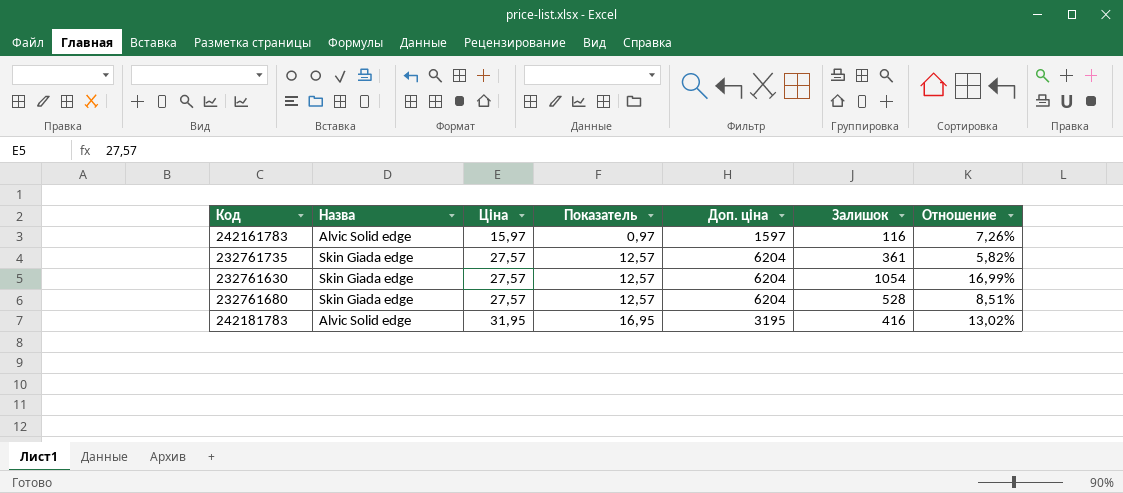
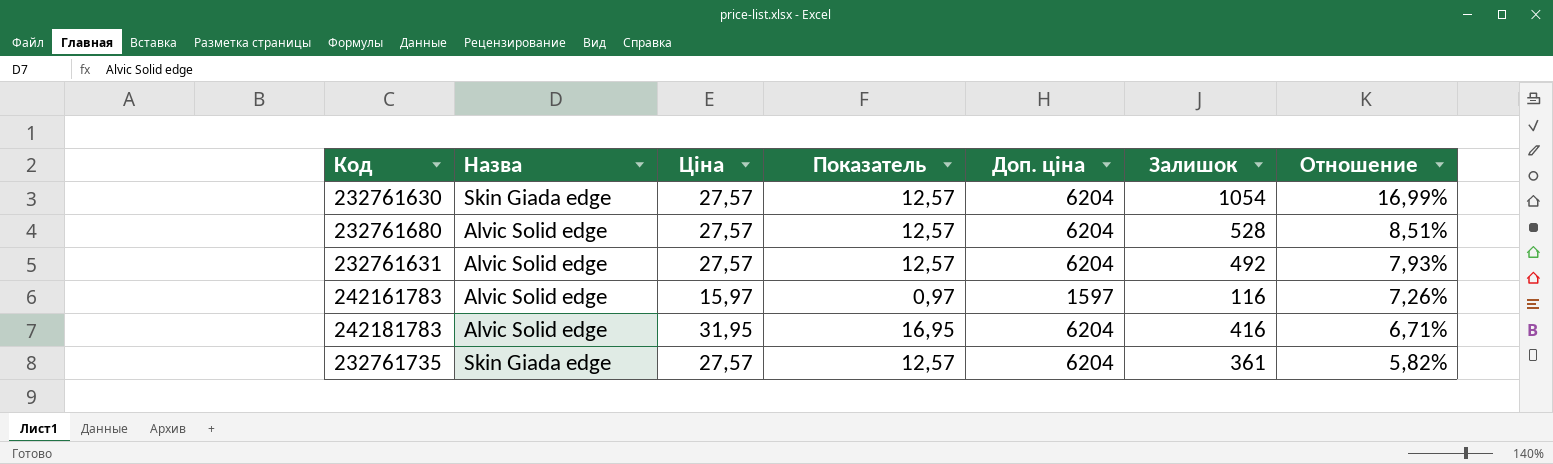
row order: Ціна ascending -> Отношение descending
232761680 | Назва: Skin Giada edge -> Alvic Solid edge
row 232761631: none -> Alvic Solid edge | 27,57 | 12,57 | 6204 | 492 | 7,93%
242181783 | Доп. ціна: 3195 -> 6204
242181783 | Отношение: 13,02% -> 6,71%

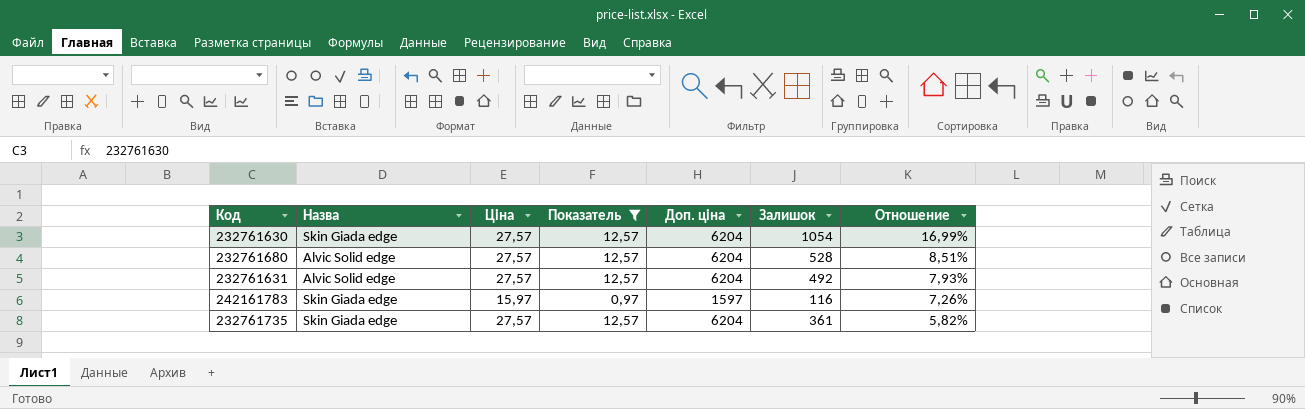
filter: none -> Показатель != 16,95
242161783 | Назва: Alvic Solid edge -> Skin Giada edge

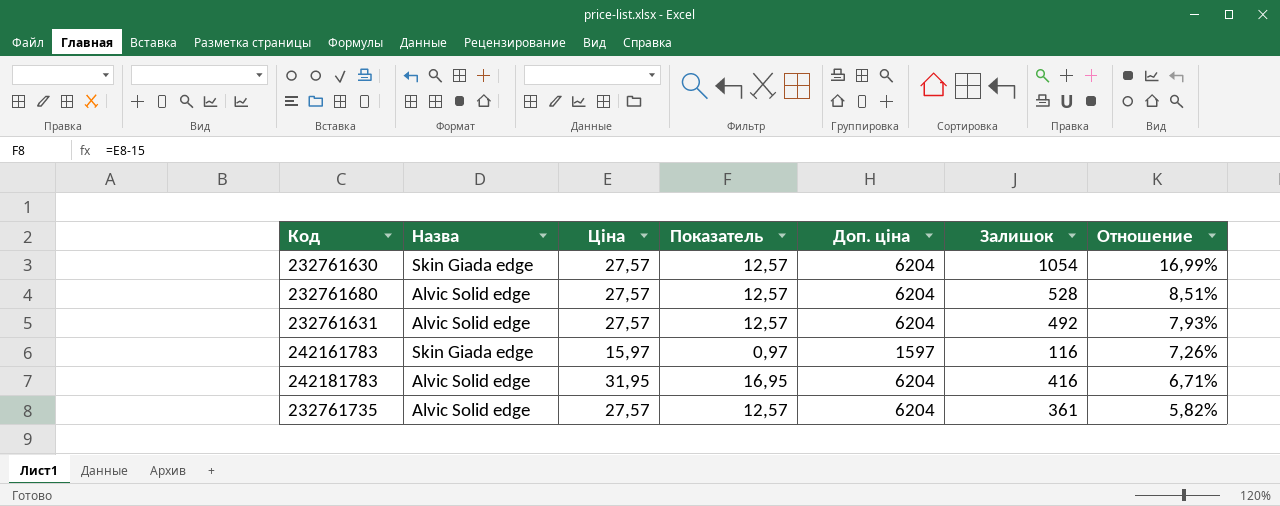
filter: Показатель != 16,95 -> none
232761735 | Назва: Skin Giada edge -> Alvic Solid edge

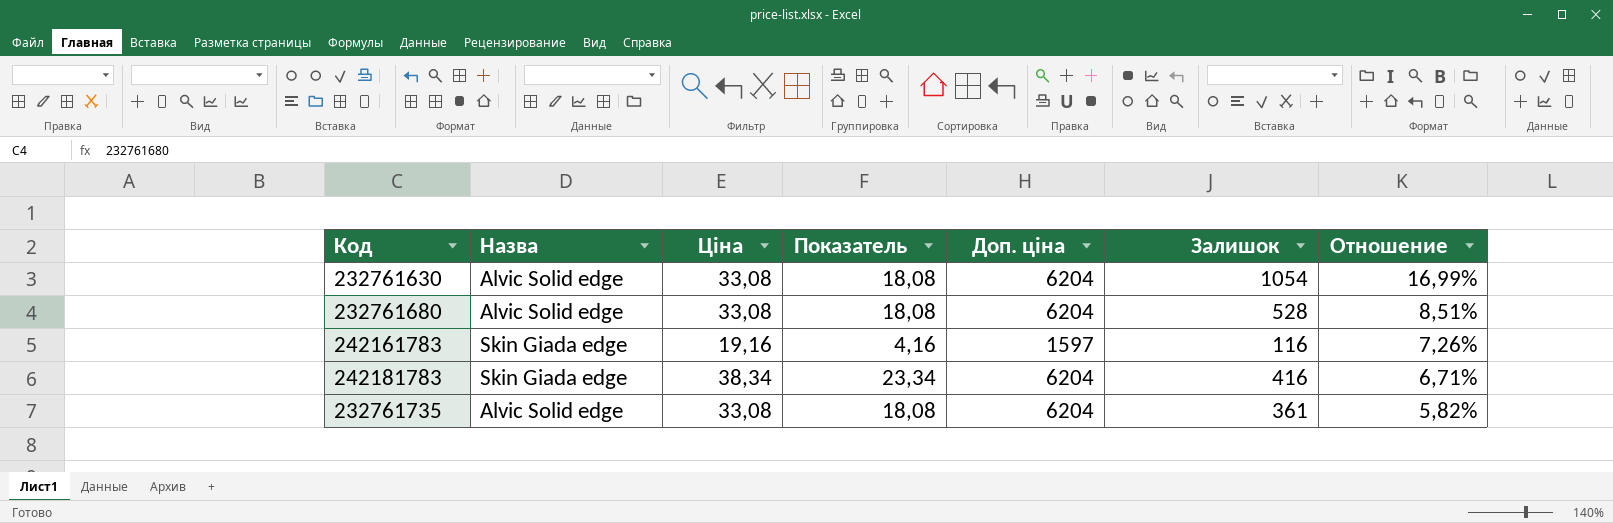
row 232761631: Alvic Solid edge | 27,57 | 12,57 | 6204 | 492 | 7,93% -> none
232761630 | Назва: Skin Giada edge -> Alvic Solid edge
232761630 | Ціна: 27,57 -> 33,08
232761630 | Показатель: 12,57 -> 18,08
232761680 | Ціна: 27,57 -> 33,08
232761680 | Показатель: 12,57 -> 18,08
242161783 | Ціна: 15,97 -> 19,16
242161783 | Показатель: 0,97 -> 4,16
242181783 | Назва: Alvic Solid edge -> Skin Giada edge
242181783 | Ціна: 31,95 -> 38,34
242181783 | Показатель: 16,95 -> 23,34
232761735 | Ціна: 27,57 -> 33,08
232761735 | Показатель: 12,57 -> 18,08

